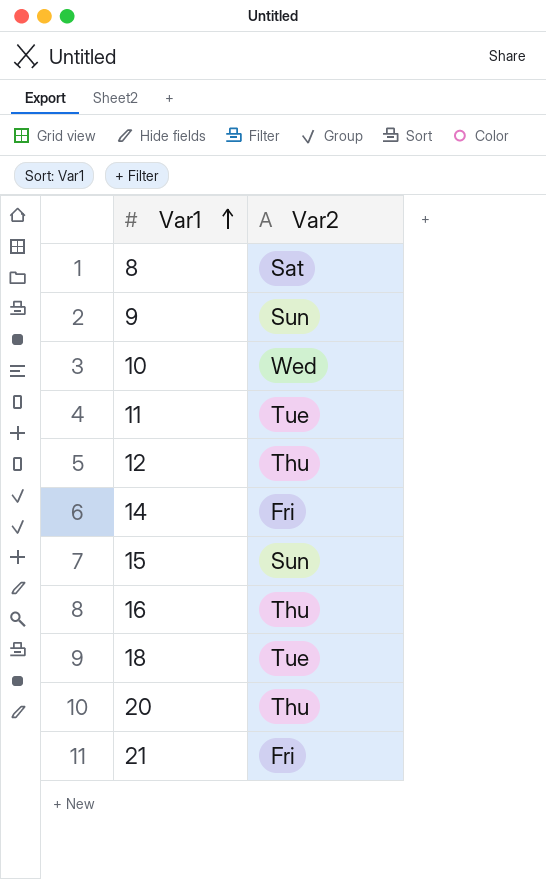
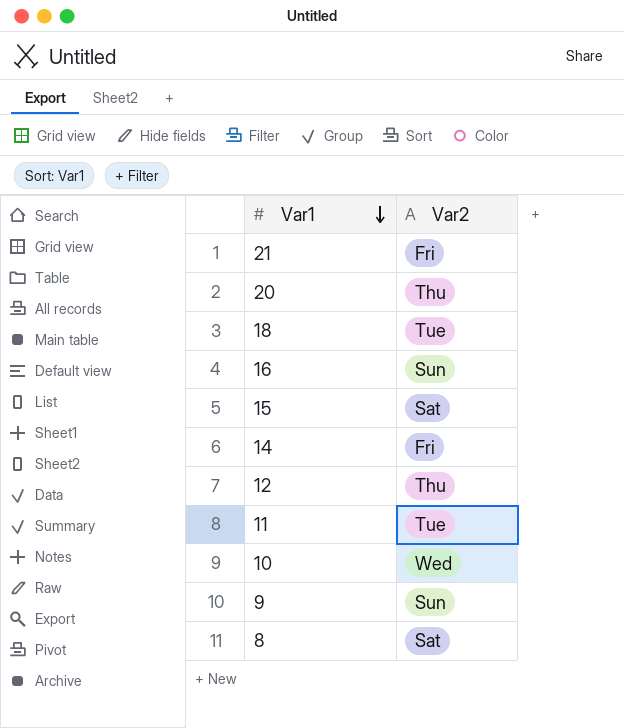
row order: Var1 ascending -> Var1 descending
16 | Var2: Thu -> Sun
15 | Var2: Sun -> Sat

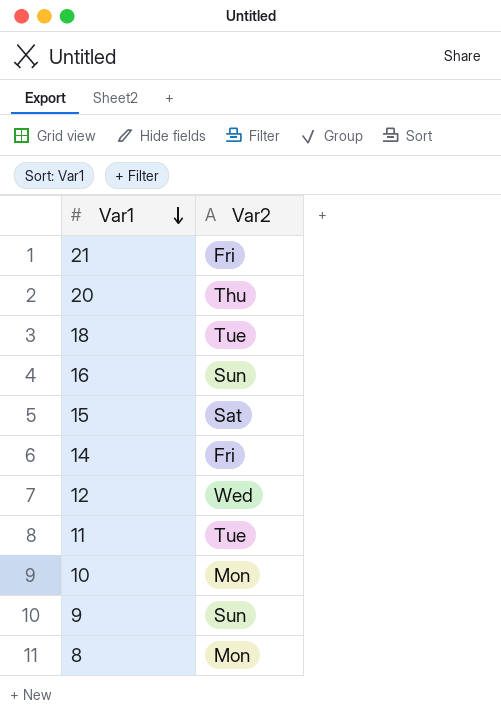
12 | Var2: Thu -> Wed
10 | Var2: Wed -> Mon
8 | Var2: Sat -> Mon

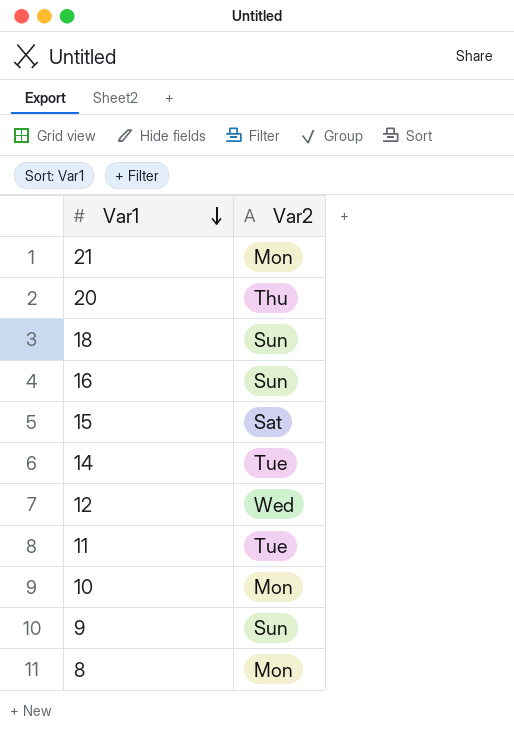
21 | Var2: Fri -> Mon
18 | Var2: Tue -> Sun
14 | Var2: Fri -> Tue

